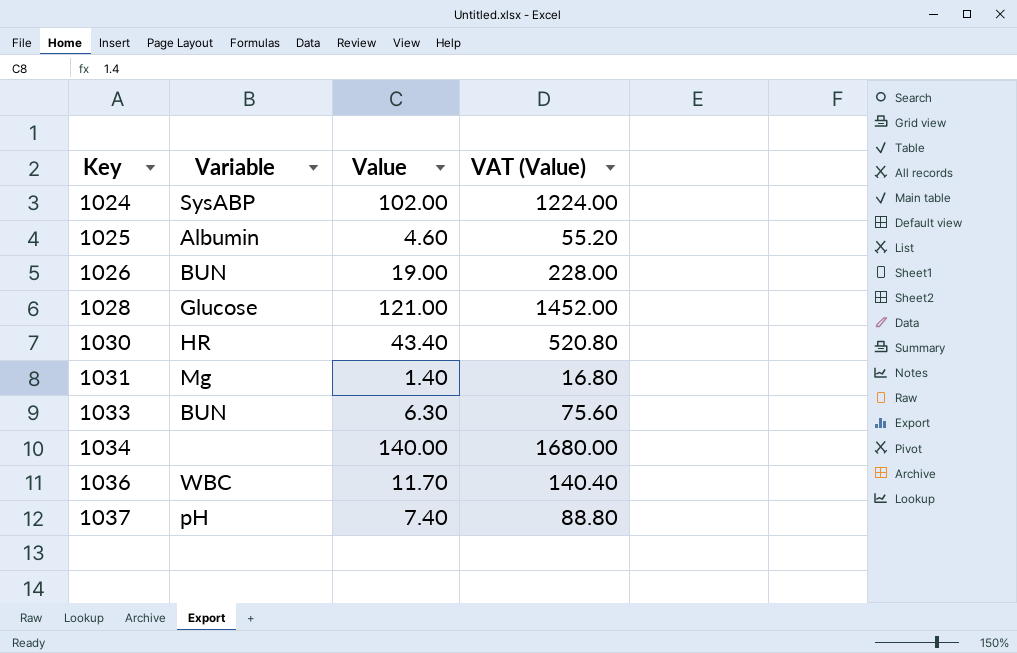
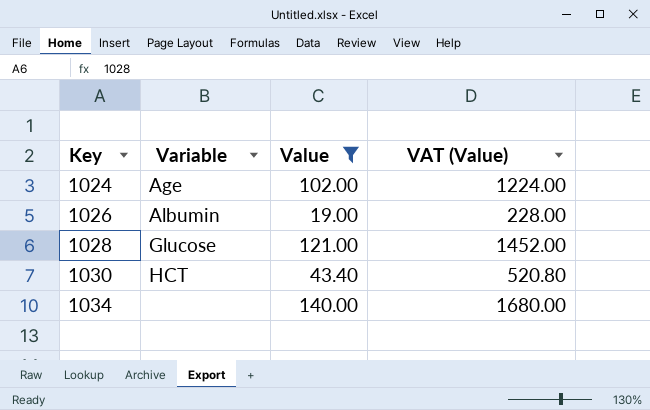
filter: none -> Value >= 19.00
1024 | Variable: SysABP -> Age
1026 | Variable: BUN -> Albumin
1030 | Variable: HR -> HCT

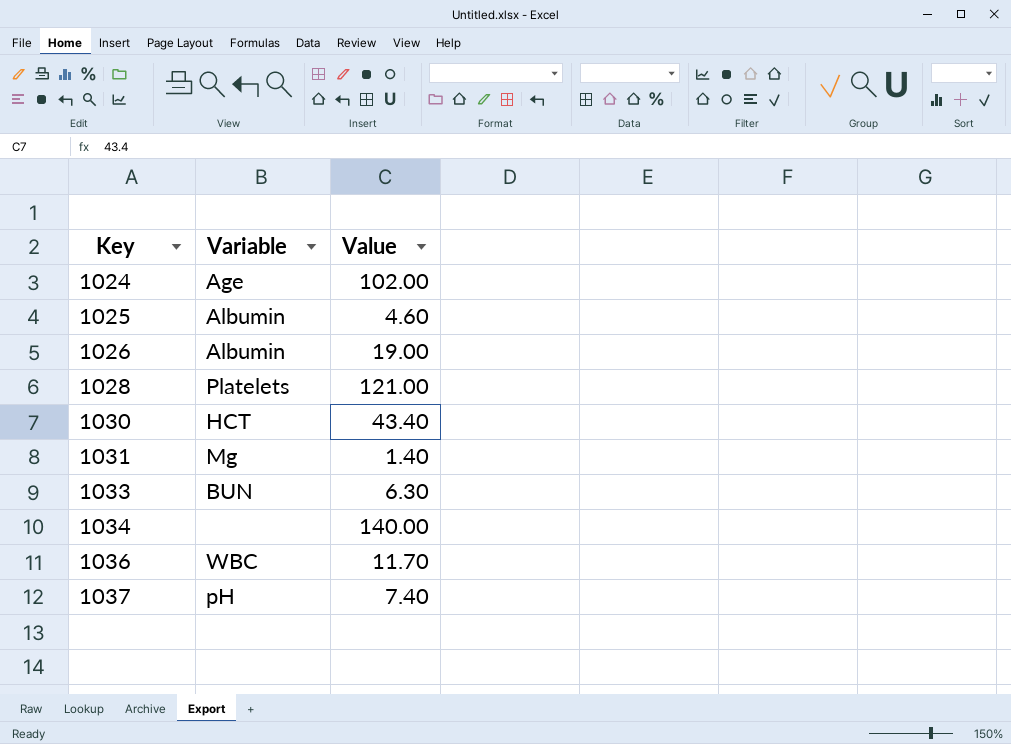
filter: Value >= 19.00 -> none
column VAT (Value) | formula: [Value] * 12 -> none
1028 | Variable: Glucose -> Platelets

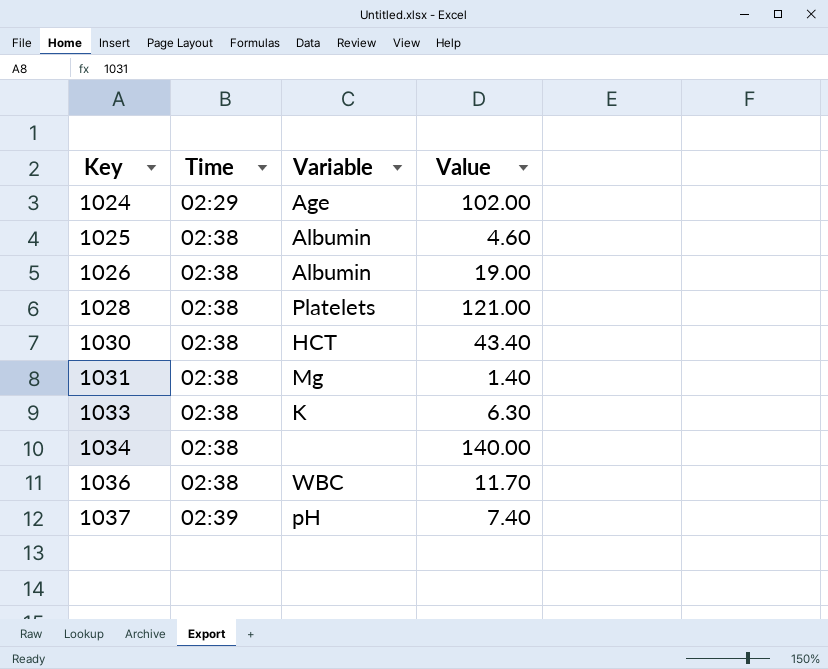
column Time | position: none -> 2
1033 | Variable: BUN -> K

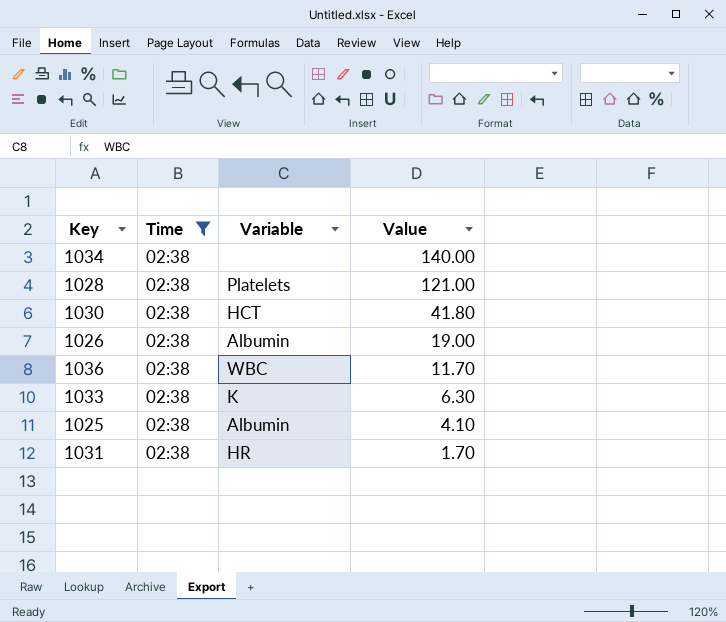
filter: none -> Time = 02:38
row order: Key ascending -> Value descending
1030 | Value: 43.40 -> 41.80
1025 | Value: 4.60 -> 4.10
1031 | Variable: Mg -> HR
1031 | Value: 1.40 -> 1.70

